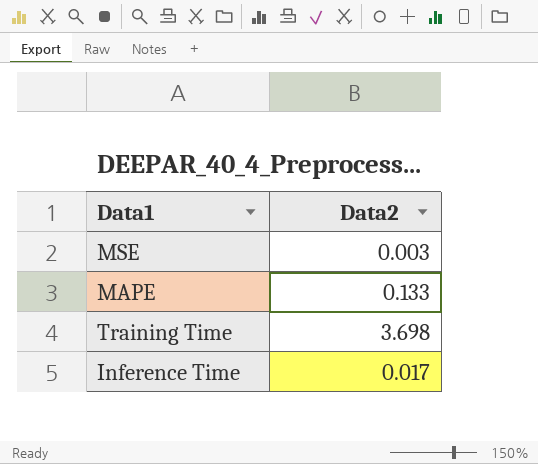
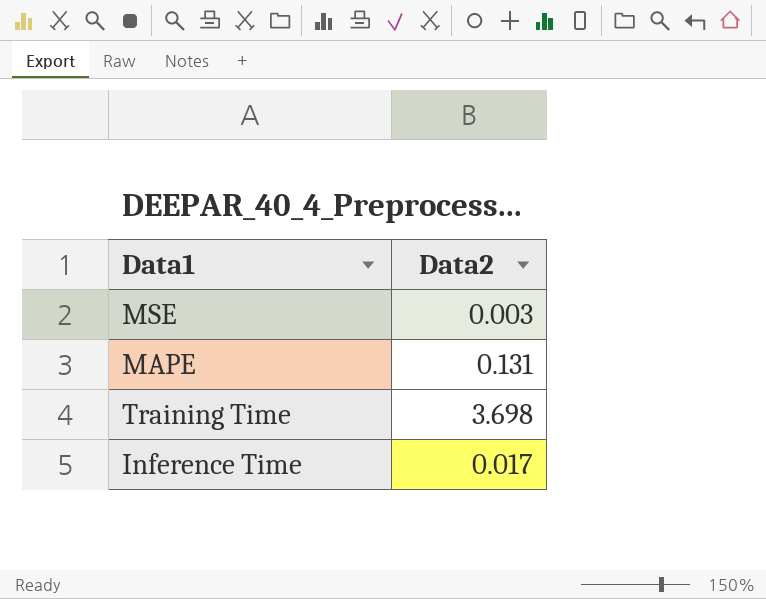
MAPE | Data2: 0.133 -> 0.131

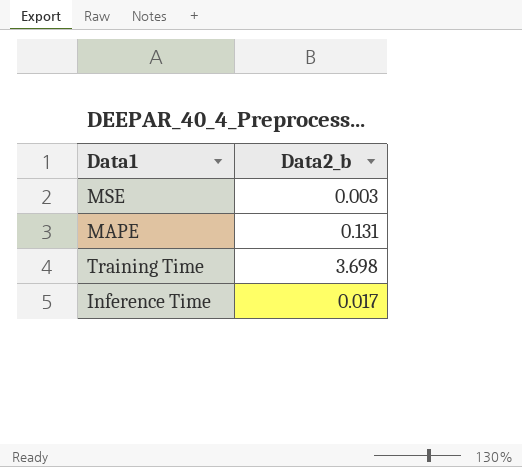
column name: Data2 -> Data2_b

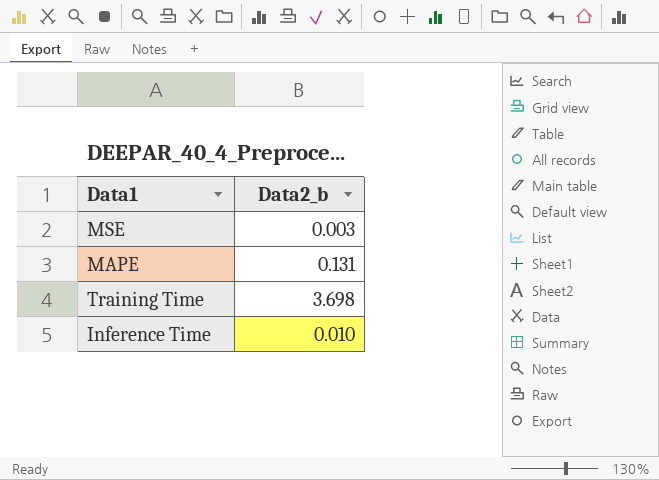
Inference Time | Data2_b: 0.017 -> 0.010

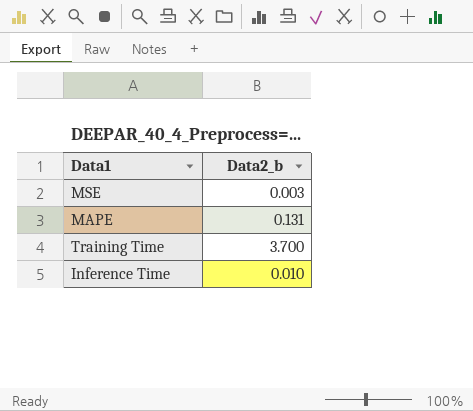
Training Time | Data2_b: 3.698 -> 3.700

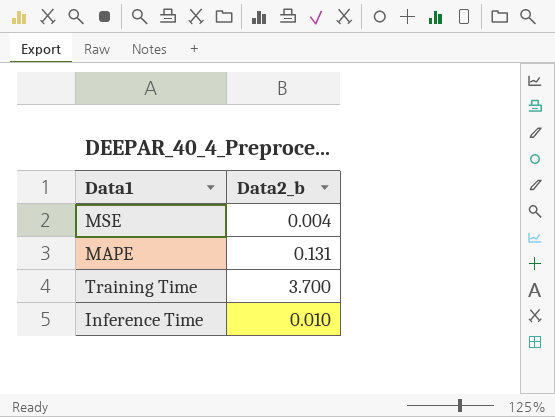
MSE | Data2_b: 0.003 -> 0.004

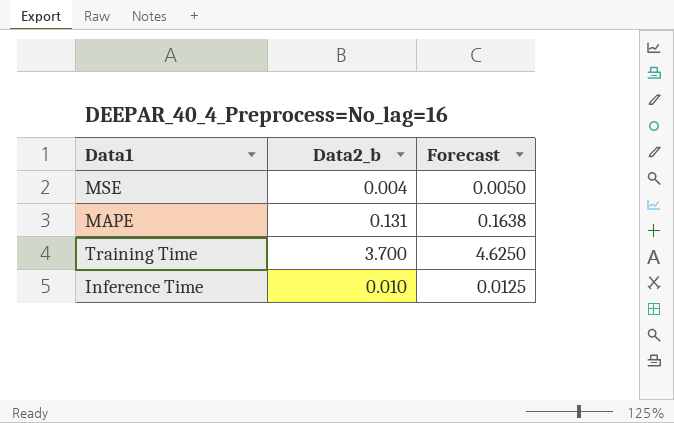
column Forecast | formula: none -> [Data2_b] * 1.25

